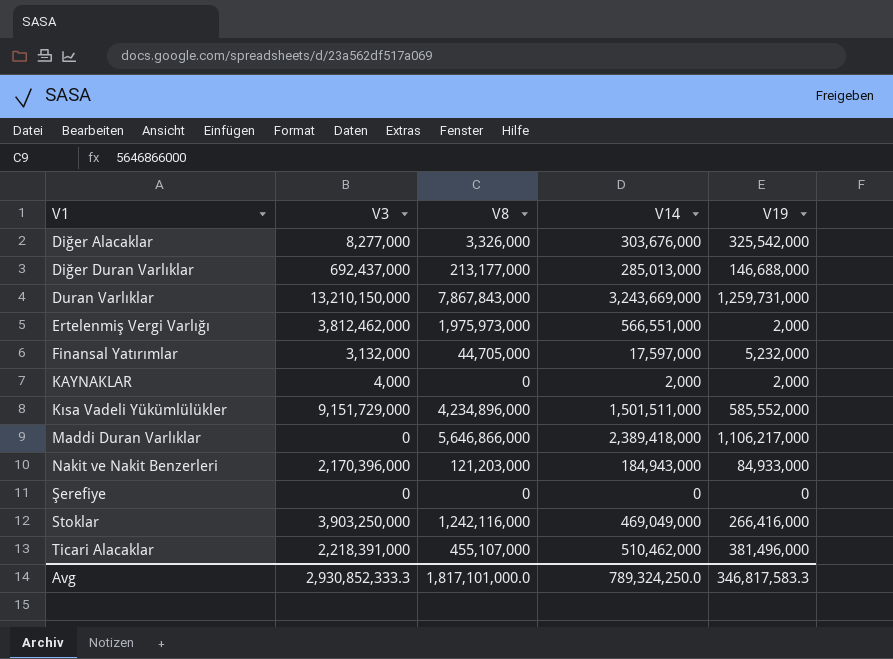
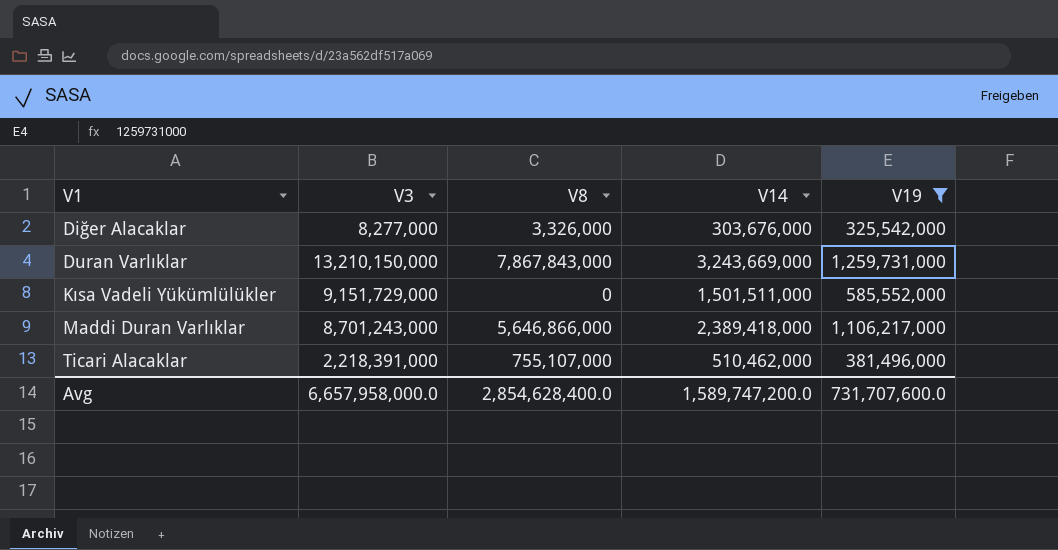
filter: none -> V19 >= 325,542,000
Kısa Vadeli Yükümlülükler | V8: 4,234,896,000 -> 0
Maddi Duran Varlıklar | V3: 0 -> 8,701,243,000
Ticari Alacaklar | V8: 455,107,000 -> 755,107,000
Avg | V3: 2,930,852,333.3 -> 6,657,958,000.0
Avg | V8: 1,817,101,000.0 -> 2,854,628,400.0
Avg | V14: 789,324,250.0 -> 1,589,747,200.0
Avg | V19: 346,817,583.3 -> 731,707,600.0

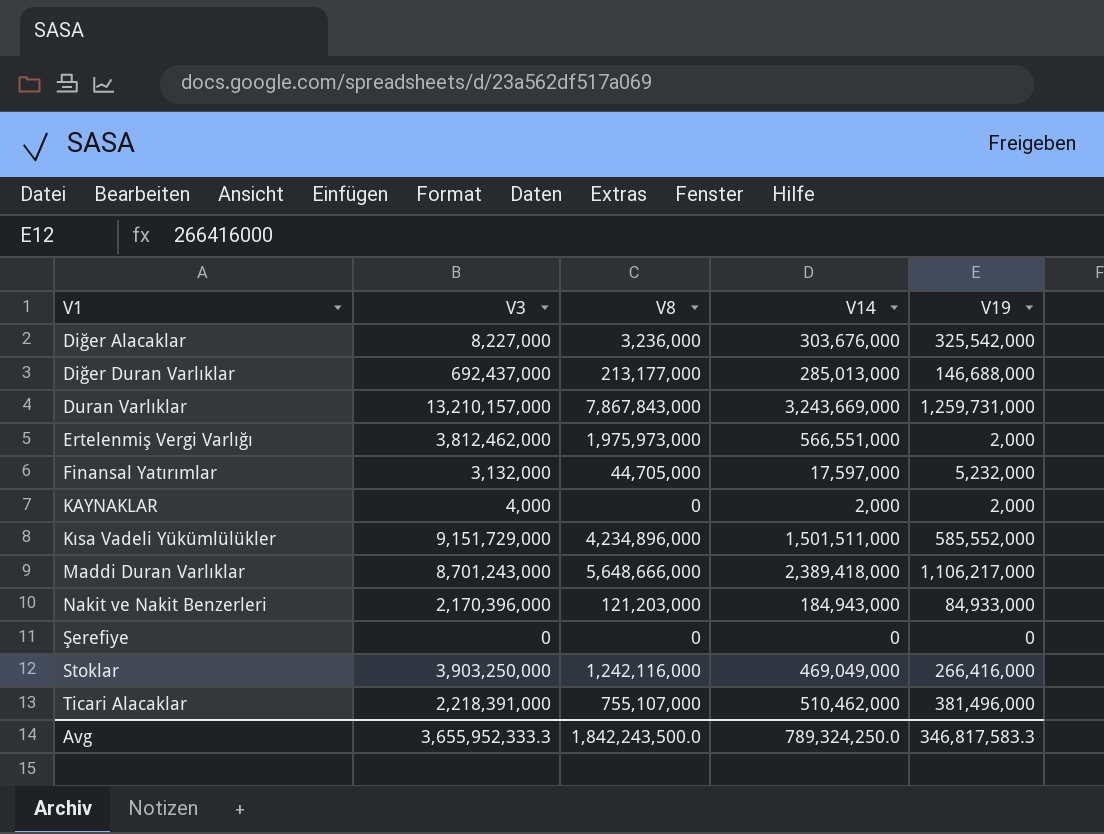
filter: V19 >= 325,542,000 -> none
Diğer Alacaklar | V3: 8,277,000 -> 8,227,000
Diğer Alacaklar | V8: 3,326,000 -> 3,236,000
Duran Varlıklar | V3: 13,210,150,000 -> 13,210,157,000
Kısa Vadeli Yükümlülükler | V8: 0 -> 4,234,896,000
Maddi Duran Varlıklar | V8: 5,646,866,000 -> 5,648,666,000
Avg | V3: 6,657,958,000.0 -> 3,655,952,333.3
Avg | V8: 2,854,628,400.0 -> 1,842,243,500.0
Avg | V14: 1,589,747,200.0 -> 789,324,250.0
Avg | V19: 731,707,600.0 -> 346,817,583.3

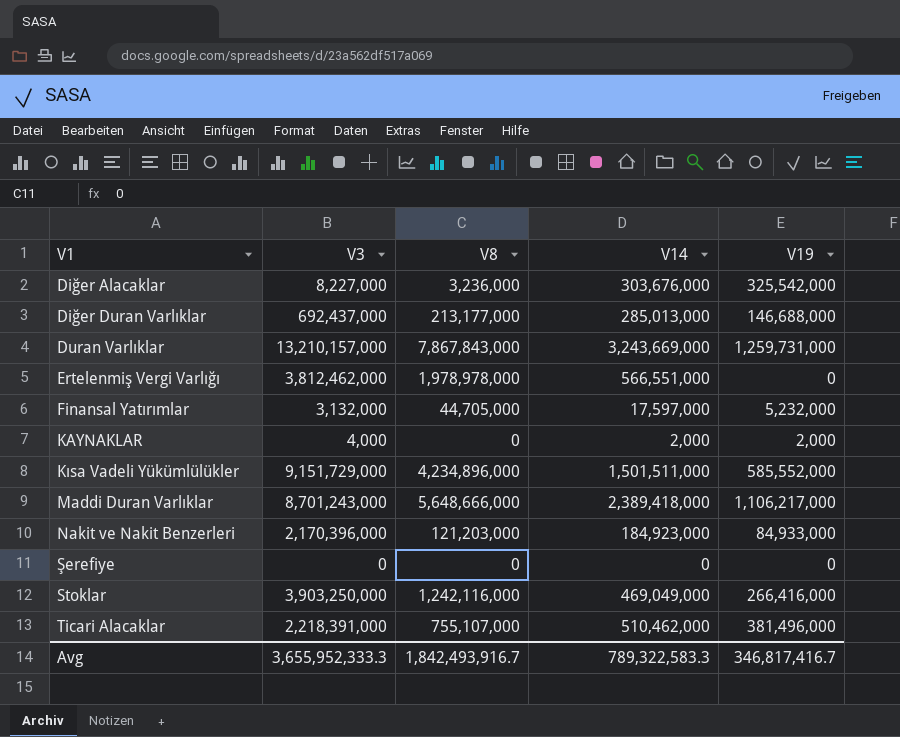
Ertelenmiş Vergi Varlığı | V8: 1,975,973,000 -> 1,978,978,000
Ertelenmiş Vergi Varlığı | V19: 2,000 -> 0
Nakit ve Nakit Benzerleri | V14: 184,943,000 -> 184,923,000
Avg | V8: 1,842,243,500.0 -> 1,842,493,916.7
Avg | V14: 789,324,250.0 -> 789,322,583.3
Avg | V19: 346,817,583.3 -> 346,817,416.7

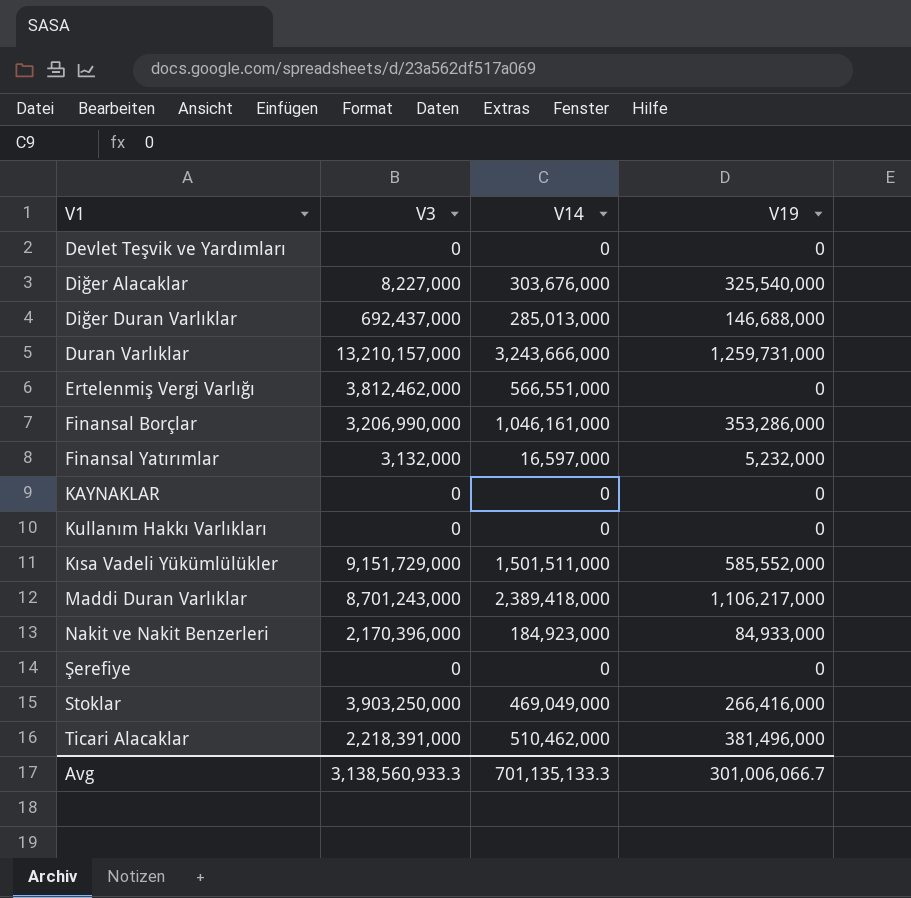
column V8 | position: 3 -> none
row Devlet Teşvik ve Yardımları: none -> 0 | 0 | 0
Diğer Alacaklar | V19: 325,542,000 -> 325,540,000
Duran Varlıklar | V14: 3,243,669,000 -> 3,243,666,000
row Finansal Borçlar: none -> 3,206,990,000 | 1,046,161,000 | 353,286,000
Finansal Yatırımlar | V14: 17,597,000 -> 16,597,000
KAYNAKLAR | V3: 4,000 -> 0
KAYNAKLAR | V14: 2,000 -> 0
KAYNAKLAR | V19: 2,000 -> 0
row Kullanım Hakkı Varlıkları: none -> 0 | 0 | 0
Avg | V3: 3,655,952,333.3 -> 3,138,560,933.3
Avg | V14: 789,322,583.3 -> 701,135,133.3
Avg | V19: 346,817,416.7 -> 301,006,066.7

